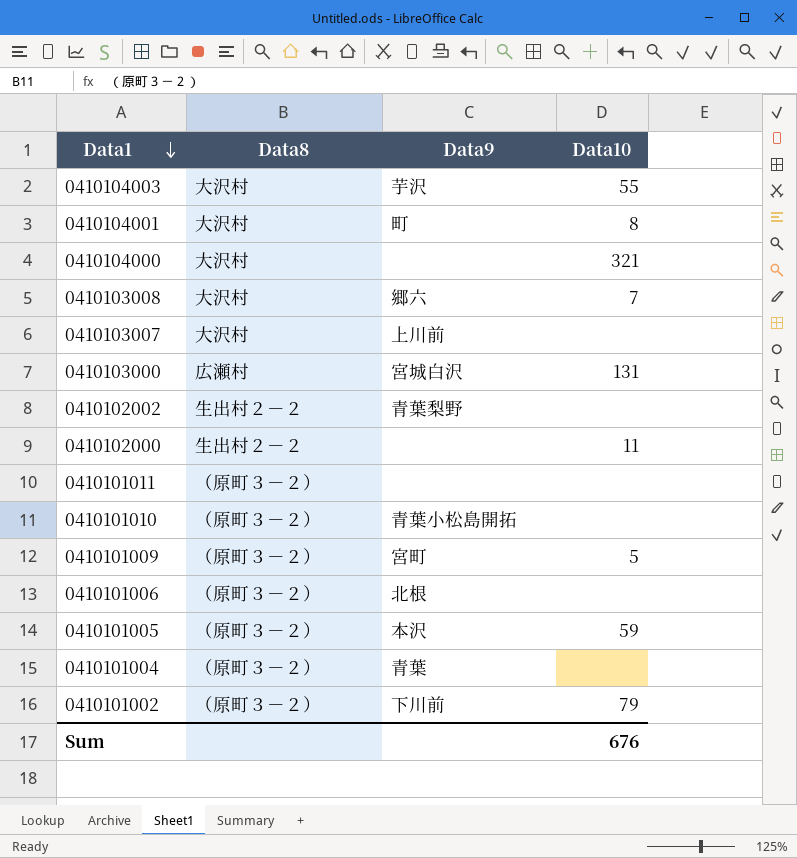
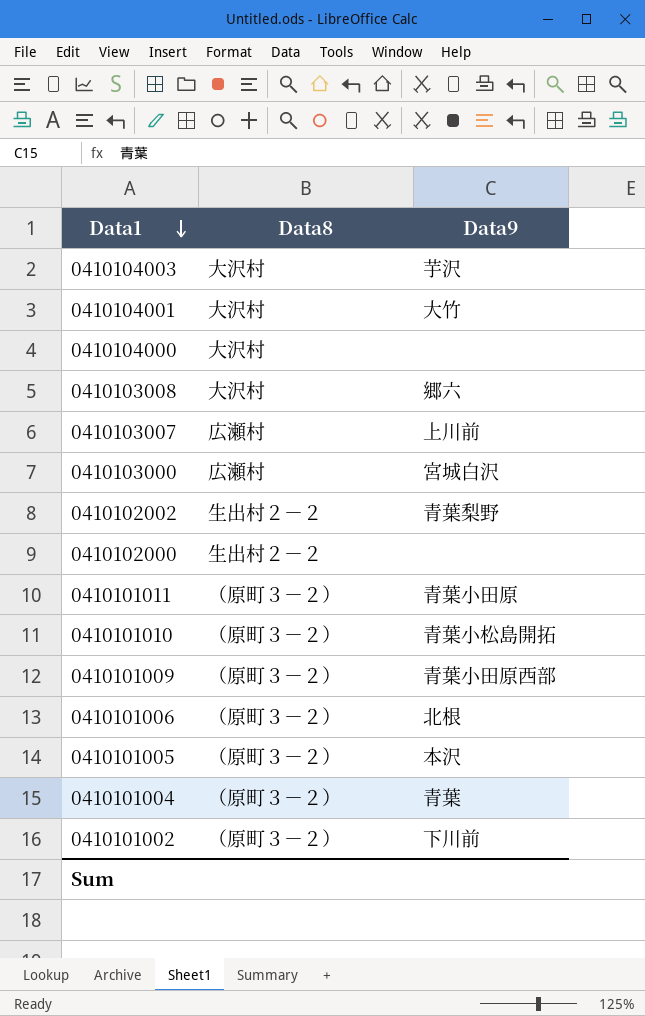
column Data10 | position: 4 -> none
0410104001 | Data9: 町 -> 大竹
0410103007 | Data8: 大沢村 -> 広瀬村
0410101011 | Data9: none -> 青葉小田原
0410101009 | Data9: 宮町 -> 青葉小田原西部

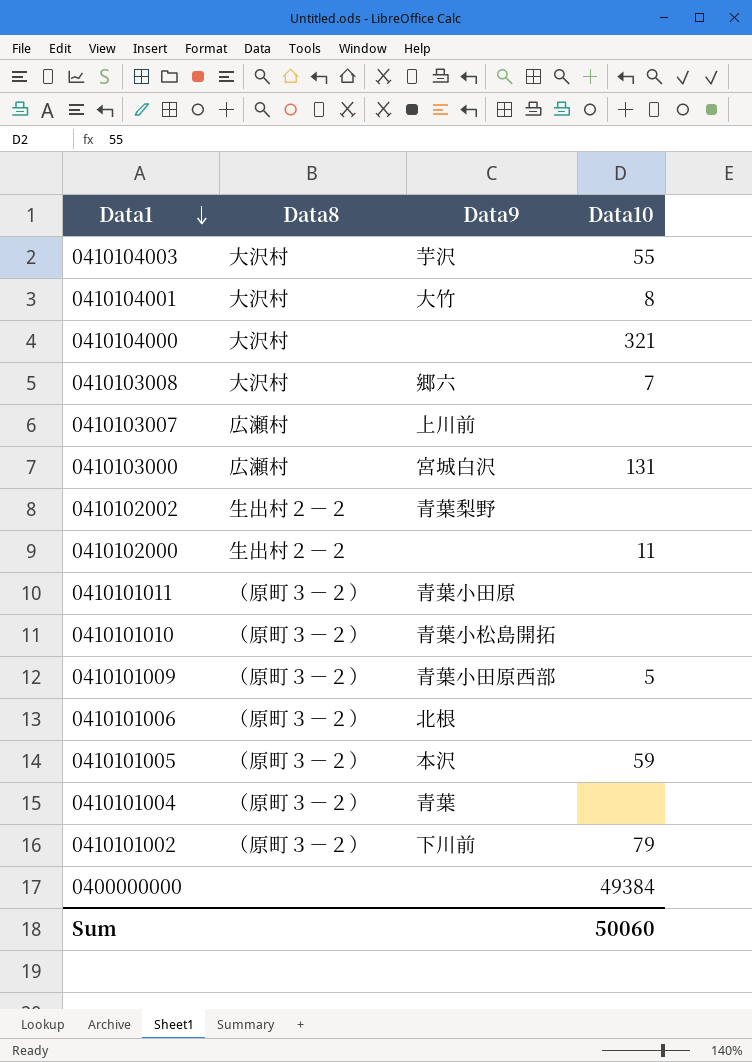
column Data10 | position: none -> 4
row 0400000000: none -> none | none | 49384

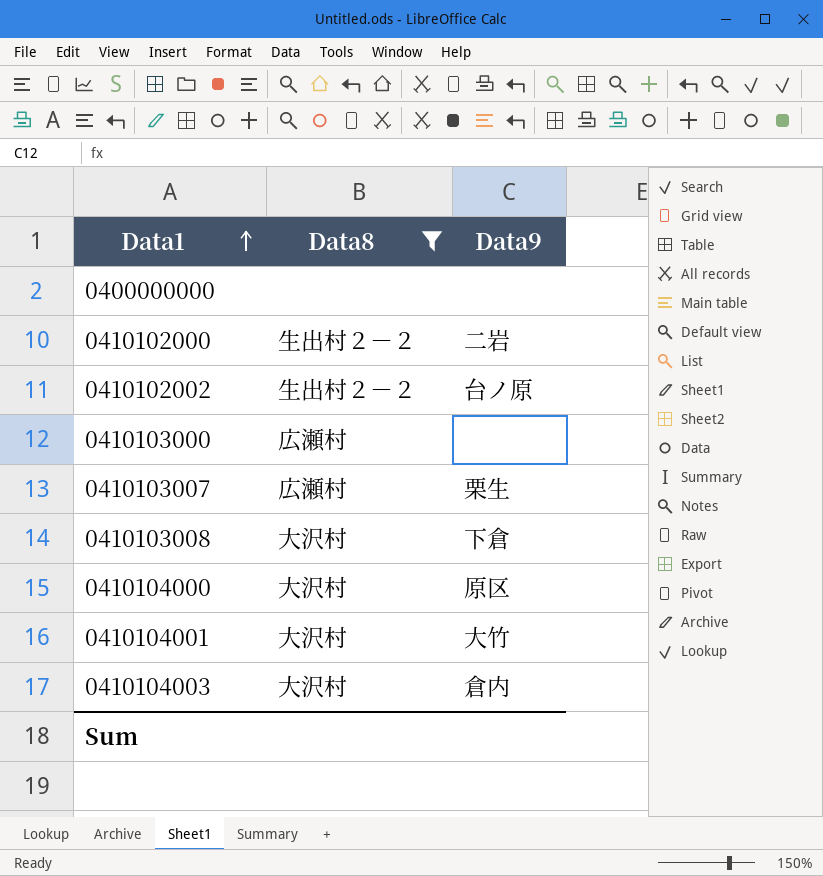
filter: none -> Data8 != （原町３－２）
row order: Data1 descending -> Data1 ascending
column Data10 | position: 4 -> none
0410102000 | Data9: none -> 二岩
0410102002 | Data9: 青葉梨野 -> 台ノ原
0410103000 | Data9: 宮城白沢 -> none
0410103007 | Data9: 上川前 -> 栗生
0410103008 | Data9: 郷六 -> 下倉
0410104000 | Data9: none -> 原区
0410104003 | Data9: 芋沢 -> 倉内

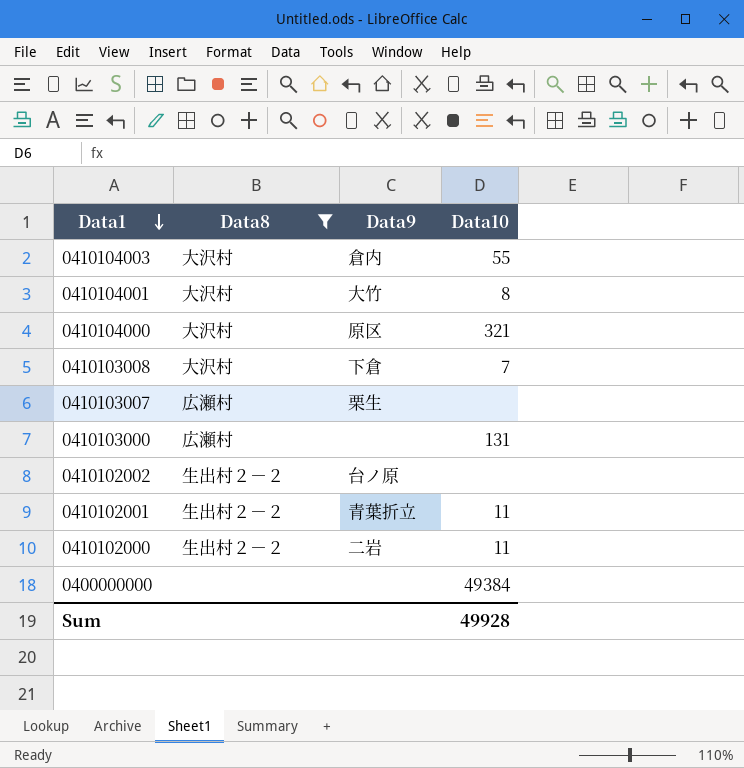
row order: Data1 ascending -> Data1 descending
column Data10 | position: none -> 4
row 0410102001: none -> 生出村２－２ | 青葉折立 | 11

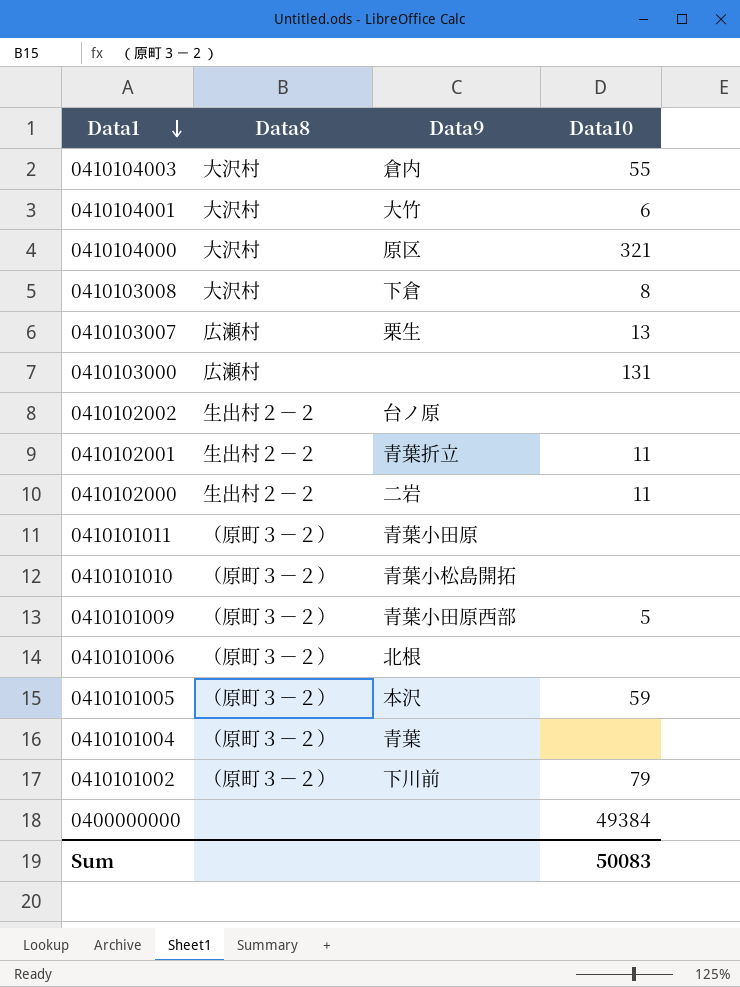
filter: Data8 != （原町３－２） -> none
0410104001 | Data10: 8 -> 6
0410103008 | Data10: 7 -> 8
0410103007 | Data10: none -> 13
Sum | Data10: 49928 -> 50083

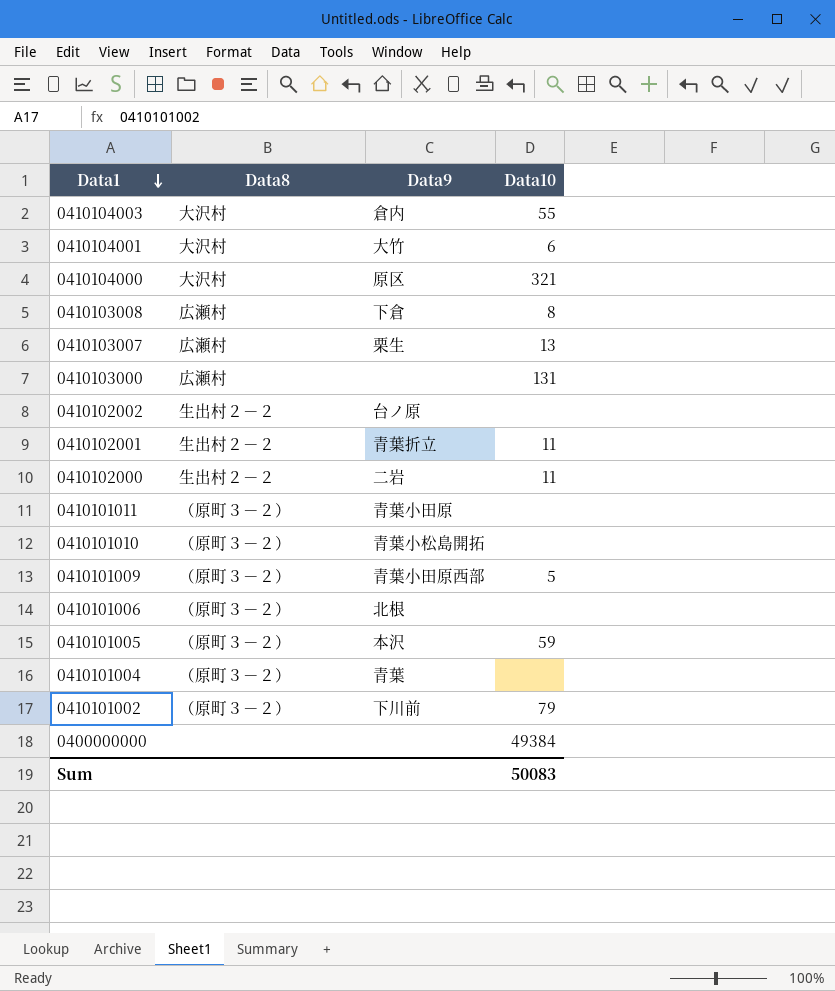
0410103008 | Data8: 大沢村 -> 広瀬村

